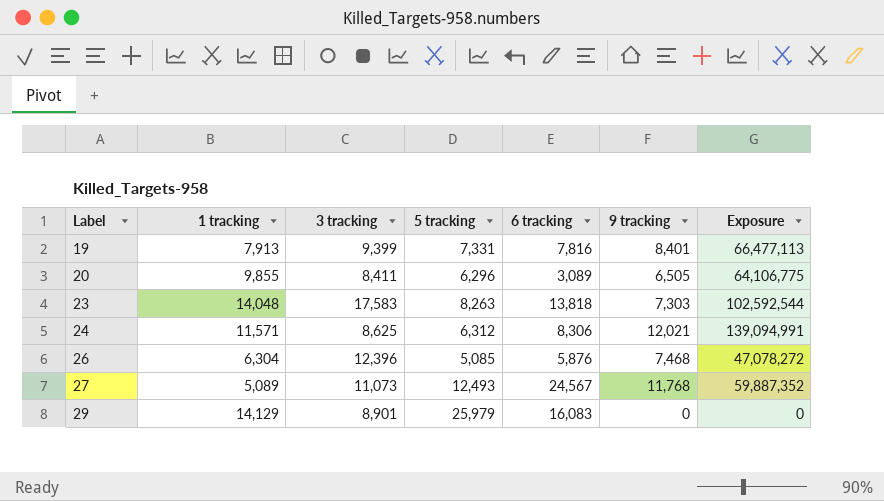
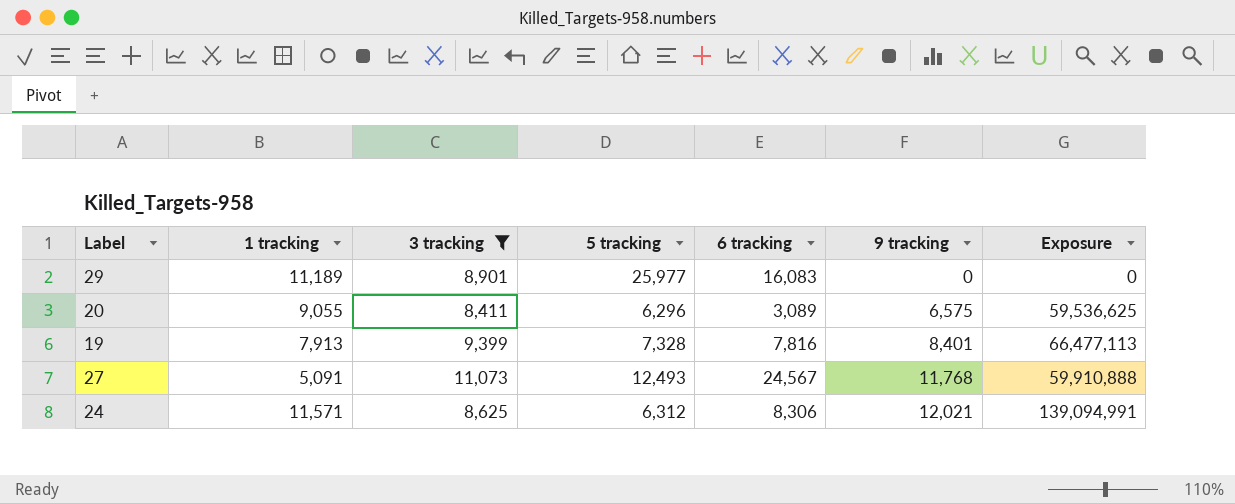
filter: none -> 3 tracking <= 11,073
row order: Label ascending -> 9 tracking ascending
29 | 1 tracking: 14,129 -> 11,189
29 | 5 tracking: 25,979 -> 25,977
20 | 1 tracking: 9,855 -> 9,055
20 | 9 tracking: 6,505 -> 6,575
20 | Exposure: 64,106,775 -> 59,536,625
19 | 5 tracking: 7,331 -> 7,328
27 | 1 tracking: 5,089 -> 5,091
27 | Exposure: 59,887,352 -> 59,910,888

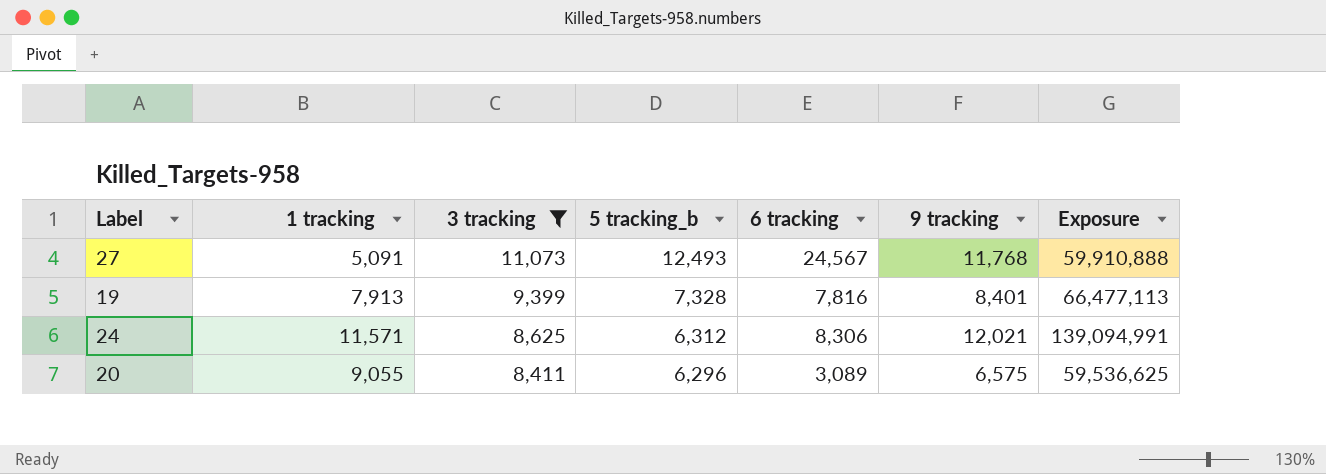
row order: 9 tracking ascending -> 3 tracking descending
column name: 5 tracking -> 5 tracking_b
row 29: 11,189 | 8,901 | 25,977 | 16,083 | 0 | 0 -> none

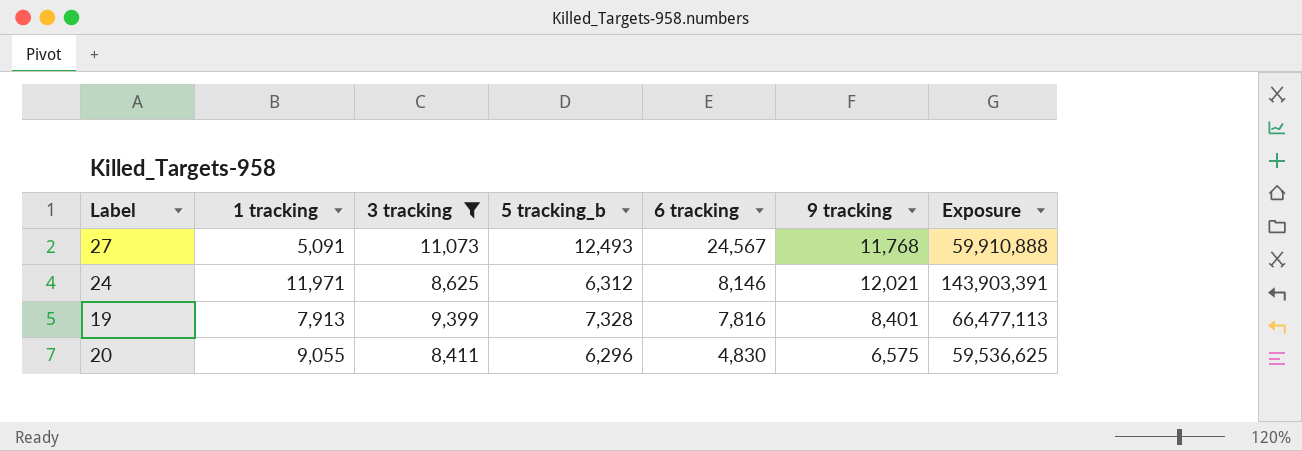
row order: 3 tracking descending -> 6 tracking descending
24 | 1 tracking: 11,571 -> 11,971
24 | 6 tracking: 8,306 -> 8,146
24 | Exposure: 139,094,991 -> 143,903,391
20 | 6 tracking: 3,089 -> 4,830

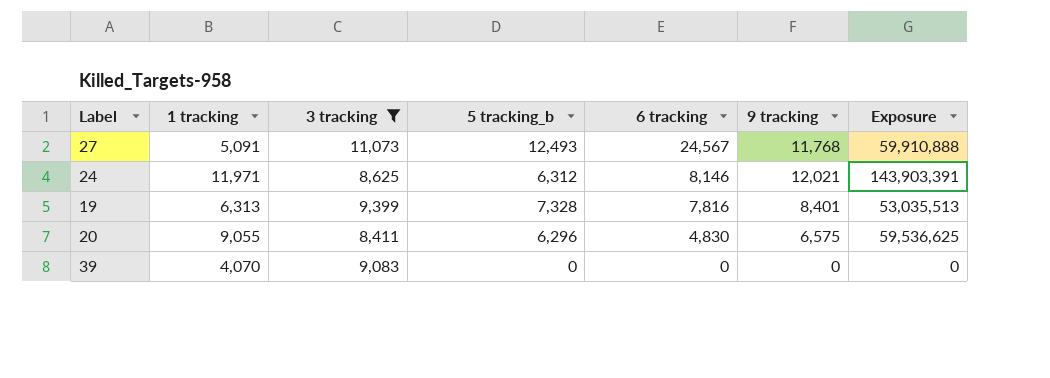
19 | 1 tracking: 7,913 -> 6,313
19 | Exposure: 66,477,113 -> 53,035,513
row 39: none -> 4,070 | 9,083 | 0 | 0 | 0 | 0

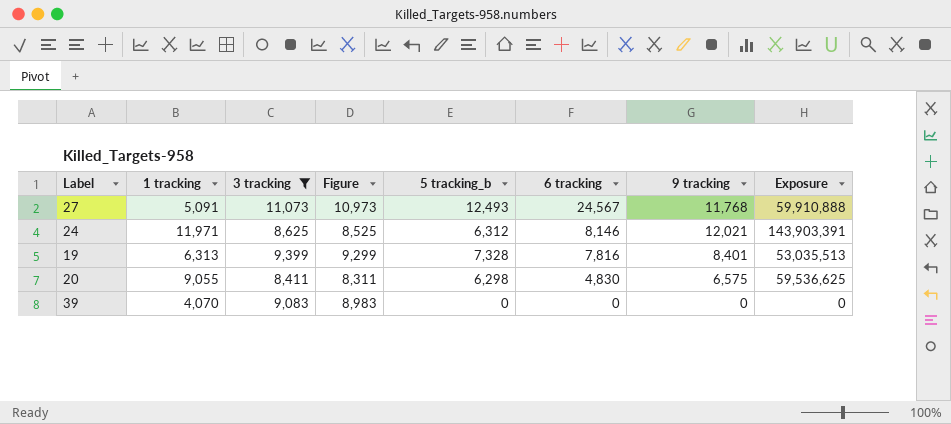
column Figure | formula: none -> [3 tracking] - 100
20 | 5 tracking_b: 6,296 -> 6,298

